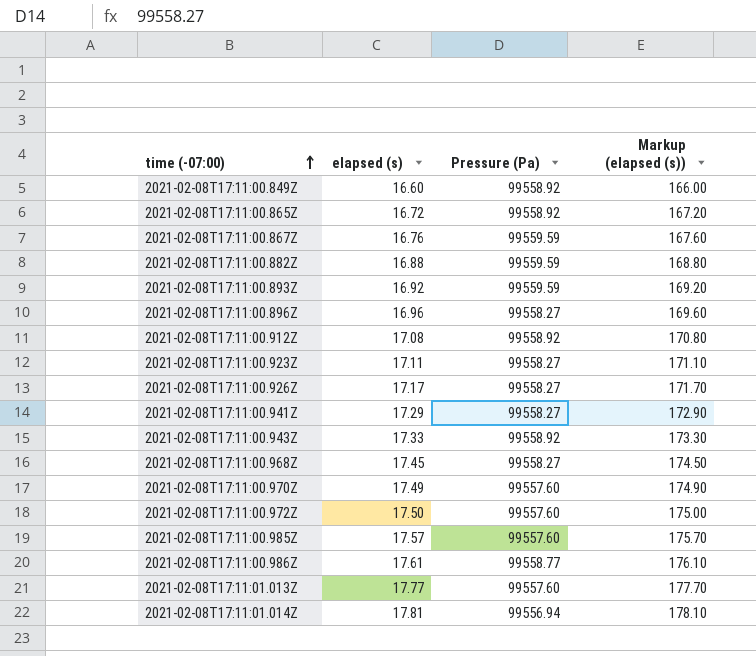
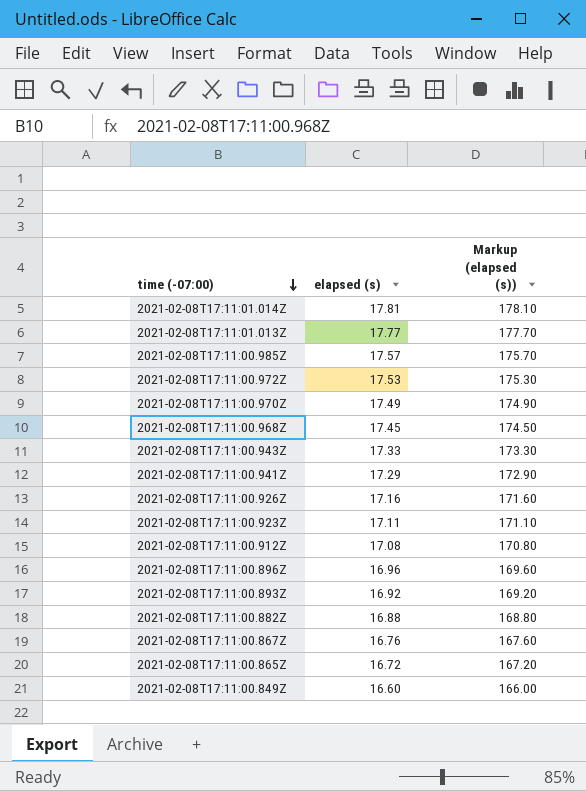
row order: time (-07:00) ascending -> time (-07:00) descending
column Pressure (Pa) | position: 3 -> none
row 2021-02-08T17:11:00.986Z: 17.61 | 99558.77 | 176.10 -> none
2021-02-08T17:11:00.972Z | elapsed (s): 17.50 -> 17.53
2021-02-08T17:11:00.972Z | Markup (elapsed (s)): 175.00 -> 175.30
2021-02-08T17:11:00.926Z | elapsed (s): 17.17 -> 17.16
2021-02-08T17:11:00.926Z | Markup (elapsed (s)): 171.70 -> 171.60

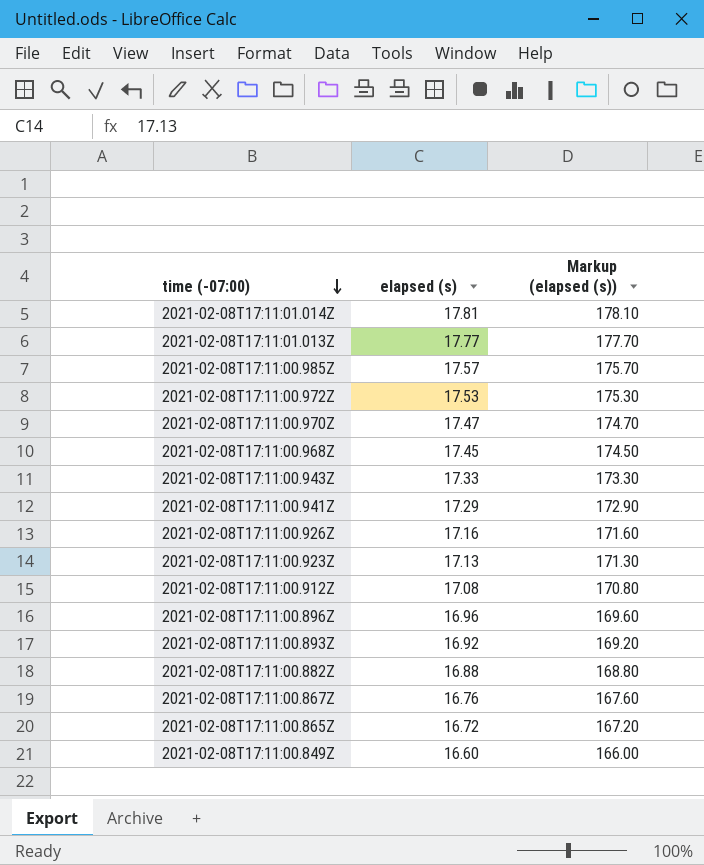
2021-02-08T17:11:00.970Z | elapsed (s): 17.49 -> 17.47
2021-02-08T17:11:00.970Z | Markup (elapsed (s)): 174.90 -> 174.70
2021-02-08T17:11:00.923Z | elapsed (s): 17.11 -> 17.13
2021-02-08T17:11:00.923Z | Markup (elapsed (s)): 171.10 -> 171.30

